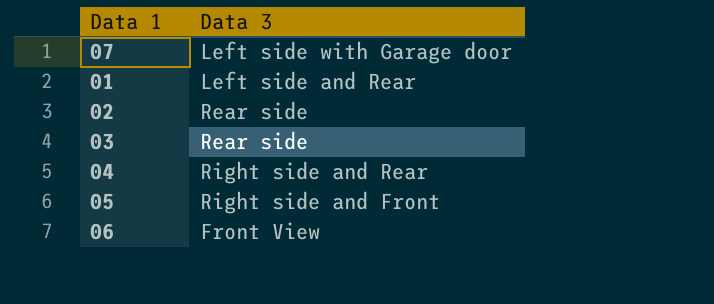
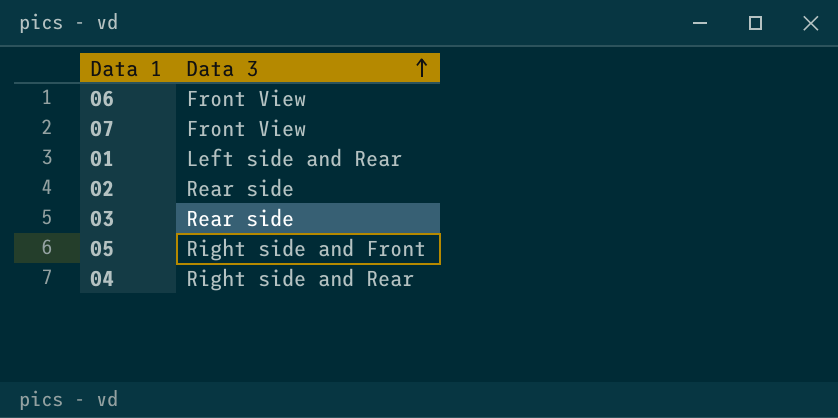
row order: none -> Data 3 ascending
07 | Data 3: Left side with Garage door -> Front View

